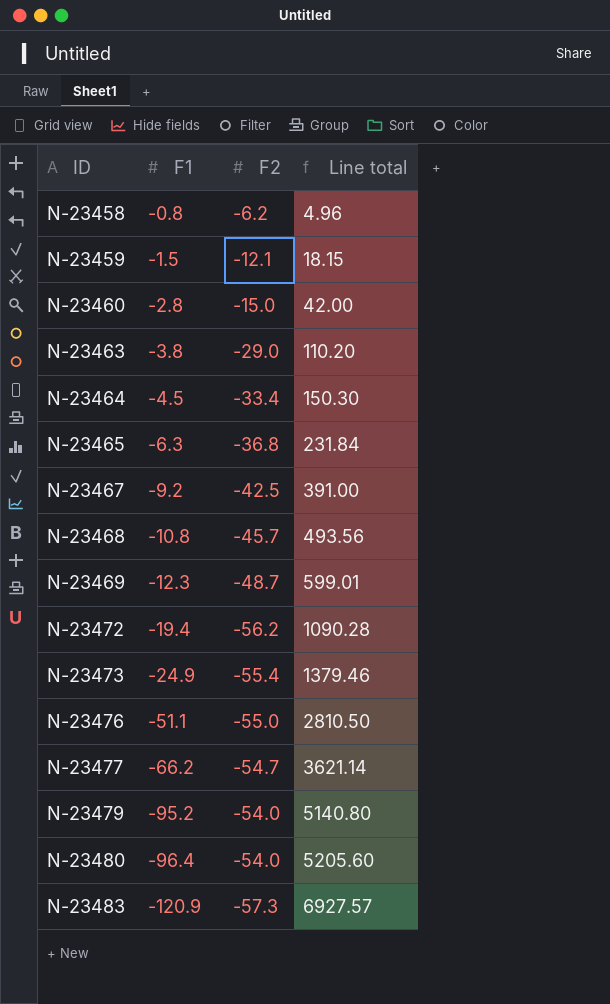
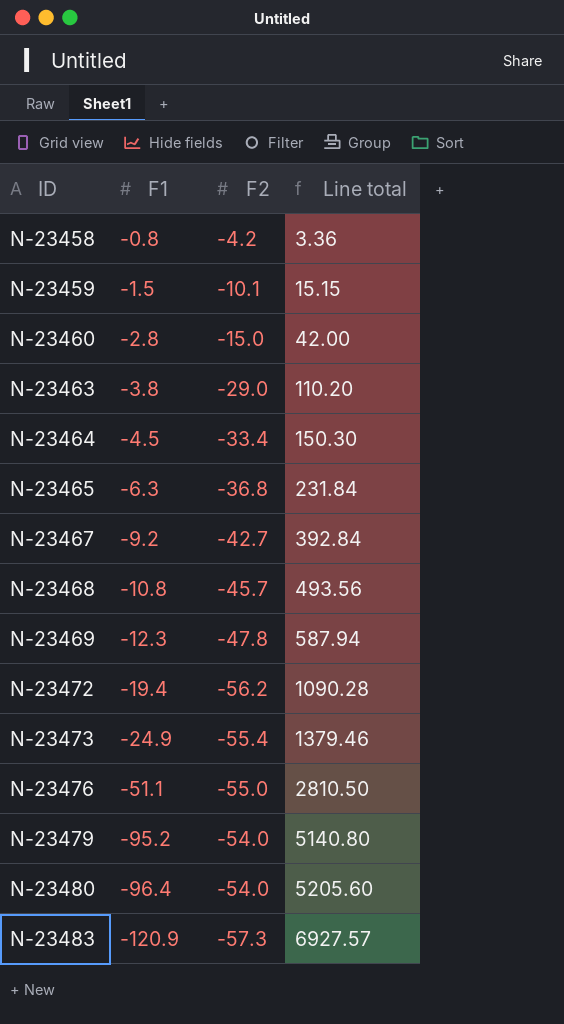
row N-23477: -66.2 | -54.7 | 3621.14 -> none
N-23458 | F2: -6.2 -> -4.2
N-23458 | Line total: 4.96 -> 3.36
N-23459 | F2: -12.1 -> -10.1
N-23459 | Line total: 18.15 -> 15.15
N-23467 | F2: -42.5 -> -42.7
N-23467 | Line total: 391.00 -> 392.84
N-23469 | F2: -48.7 -> -47.8
N-23469 | Line total: 599.01 -> 587.94

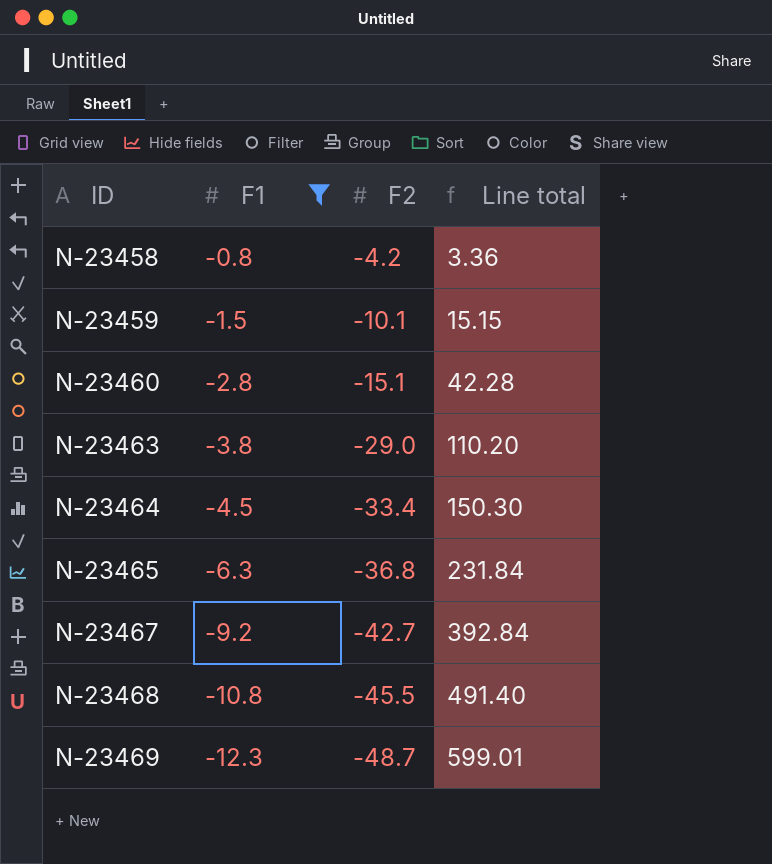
filter: none -> F1 >= -12.3
N-23460 | F2: -15.0 -> -15.1
N-23460 | Line total: 42.00 -> 42.28
N-23468 | F2: -45.7 -> -45.5
N-23468 | Line total: 493.56 -> 491.40
N-23469 | F2: -47.8 -> -48.7
N-23469 | Line total: 587.94 -> 599.01

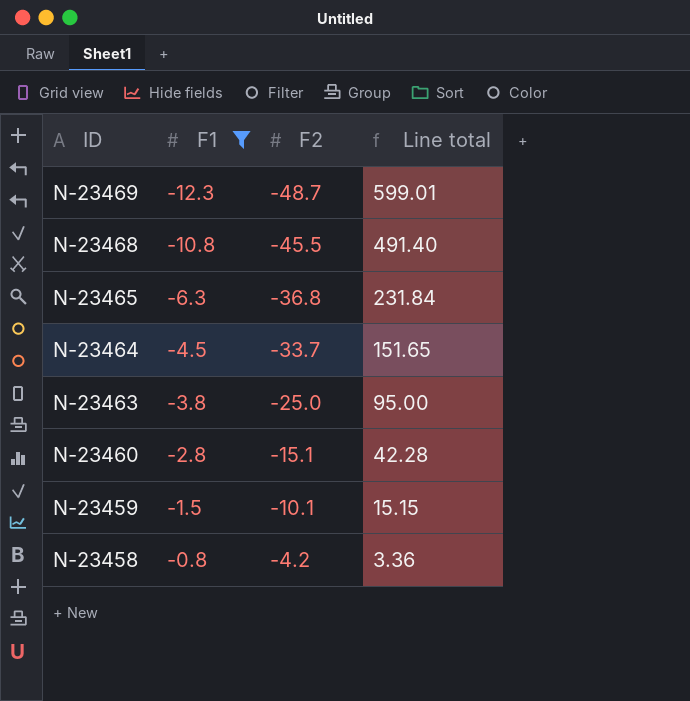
row order: ID ascending -> ID descending
row N-23467: -9.2 | -42.7 | 392.84 -> none
N-23464 | F2: -33.4 -> -33.7
N-23464 | Line total: 150.30 -> 151.65
N-23463 | F2: -29.0 -> -25.0
N-23463 | Line total: 110.20 -> 95.00

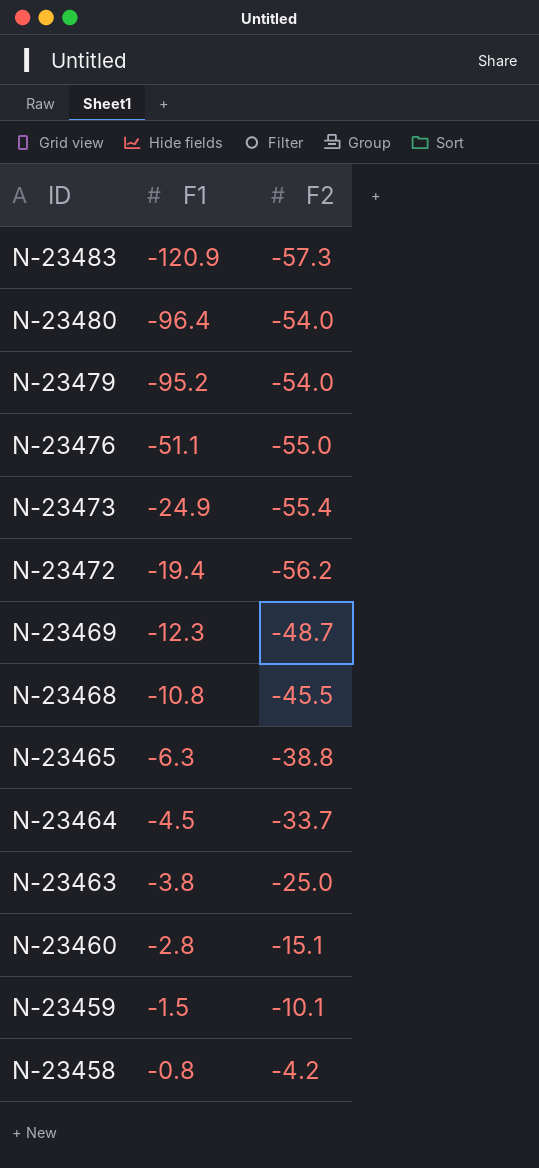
filter: F1 >= -12.3 -> none
column Line total | formula: [F1] * [F2] -> none
N-23465 | F2: -36.8 -> -38.8

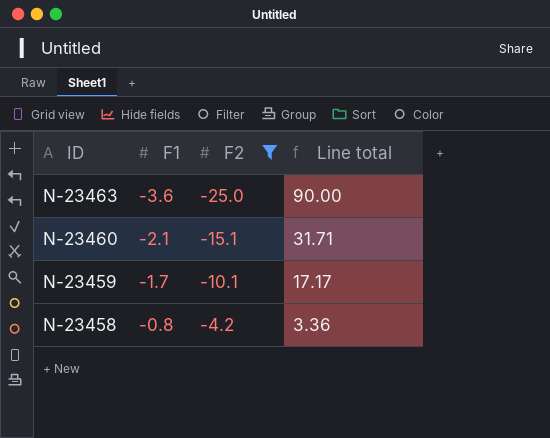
filter: none -> F2 >= -25.0
column Line total | formula: none -> [F1] * [F2]
N-23463 | F1: -3.8 -> -3.6
N-23460 | F1: -2.8 -> -2.1
N-23459 | F1: -1.5 -> -1.7

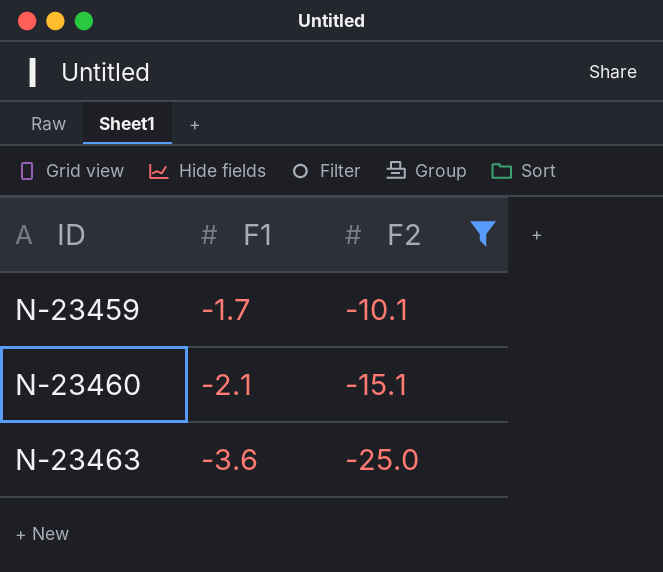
row order: ID descending -> ID ascending
column Line total | formula: [F1] * [F2] -> none
row N-23458: -0.8 | -4.2 | 3.36 -> none

